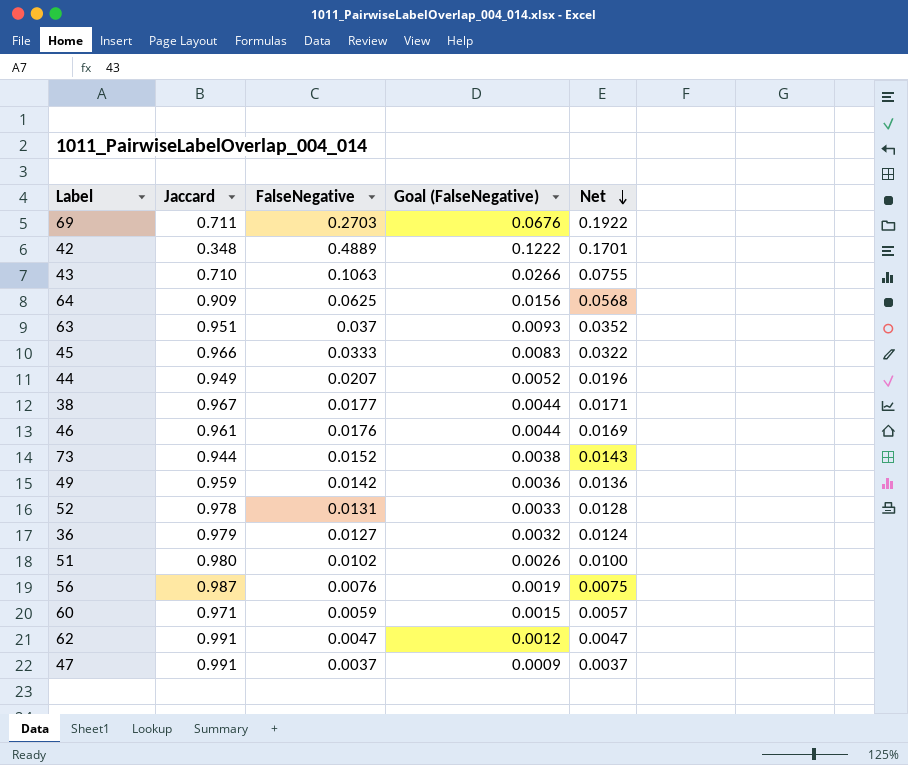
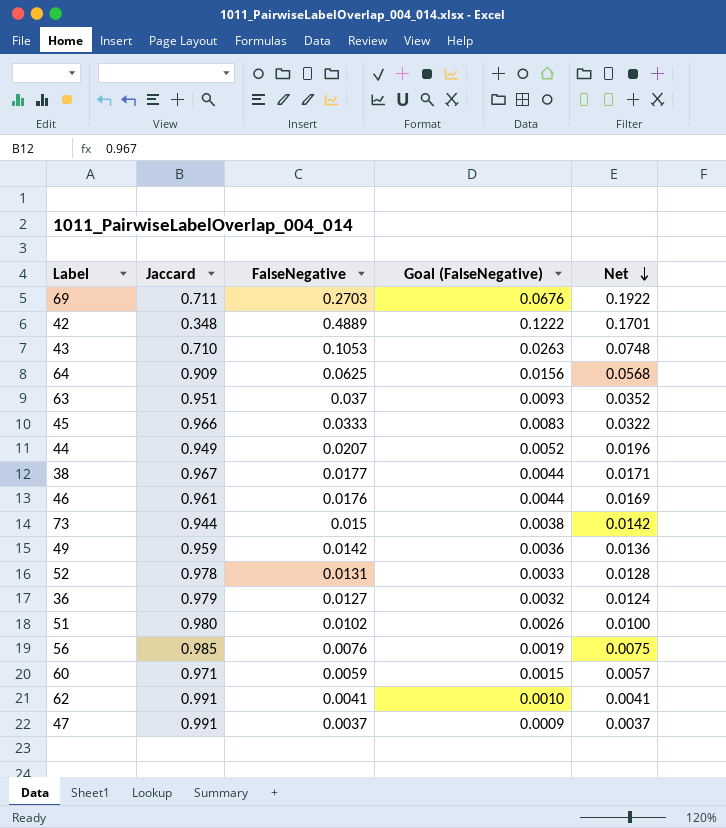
43 | FalseNegative: 0.1063 -> 0.1053
43 | Goal (FalseNegative): 0.0266 -> 0.0263
43 | Net: 0.0755 -> 0.0748
73 | FalseNegative: 0.0152 -> 0.015
73 | Net: 0.0143 -> 0.0142
56 | Jaccard: 0.987 -> 0.985
62 | FalseNegative: 0.0047 -> 0.0041
62 | Goal (FalseNegative): 0.0012 -> 0.0010
62 | Net: 0.0047 -> 0.0041

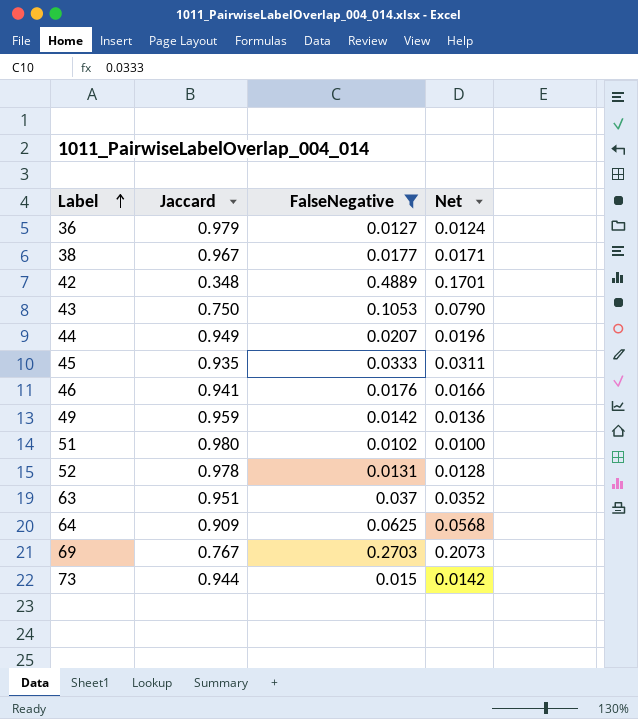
filter: none -> FalseNegative >= 0.0102
row order: Net descending -> Label ascending
column Goal (FalseNegative) | formula: [FalseNegative] * 0.25 -> none
43 | Jaccard: 0.710 -> 0.750
43 | Net: 0.0748 -> 0.0790
45 | Jaccard: 0.966 -> 0.935
45 | Net: 0.0322 -> 0.0311
46 | Jaccard: 0.961 -> 0.941
46 | Net: 0.0169 -> 0.0166
69 | Jaccard: 0.711 -> 0.767
69 | Net: 0.1922 -> 0.2073

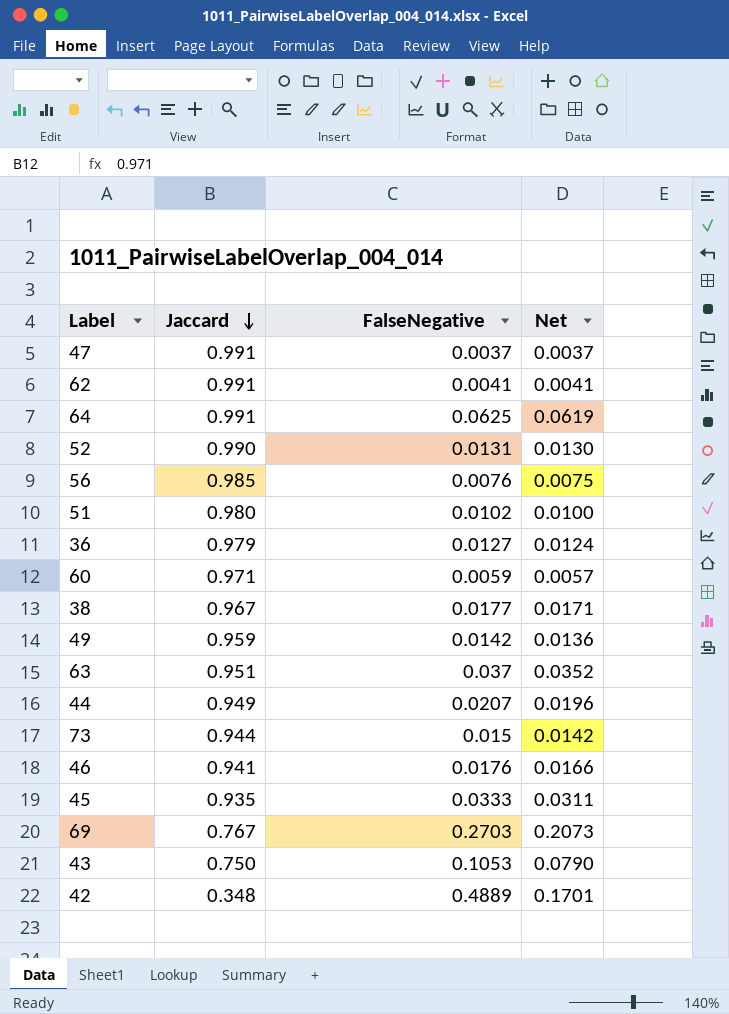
filter: FalseNegative >= 0.0102 -> none
row order: Label ascending -> Jaccard descending
64 | Jaccard: 0.909 -> 0.991
64 | Net: 0.0568 -> 0.0619
52 | Jaccard: 0.978 -> 0.990
52 | Net: 0.0128 -> 0.0130

